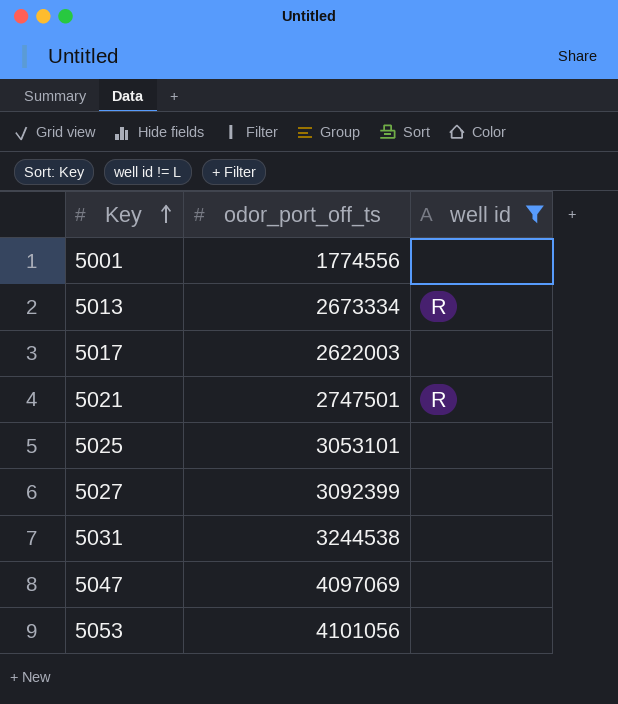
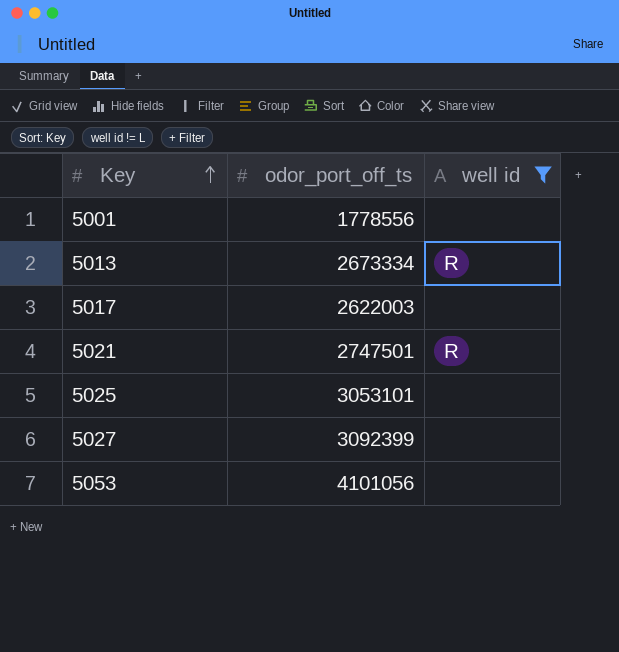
row 5031: 3244538 | none -> none
row 5047: 4097069 | none -> none
5001 | odor_port_off_ts: 1774556 -> 1778556

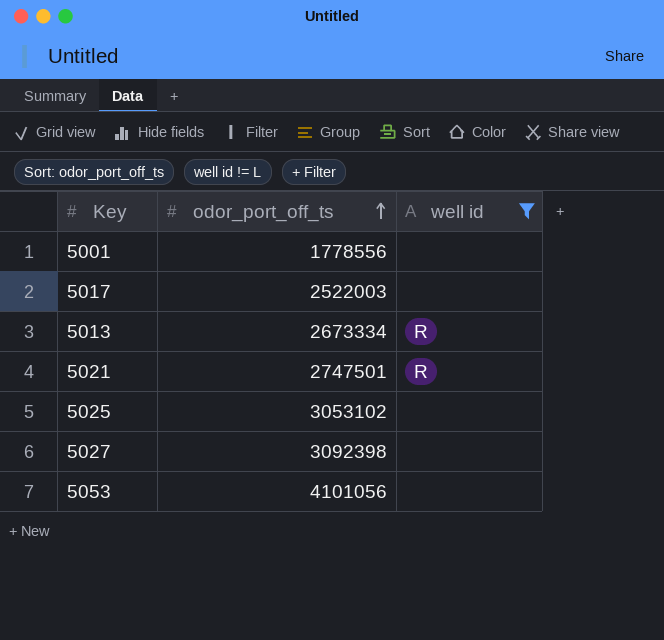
row order: Key ascending -> odor_port_off_ts ascending
5017 | odor_port_off_ts: 2622003 -> 2522003
5025 | odor_port_off_ts: 3053101 -> 3053102
5027 | odor_port_off_ts: 3092399 -> 3092398

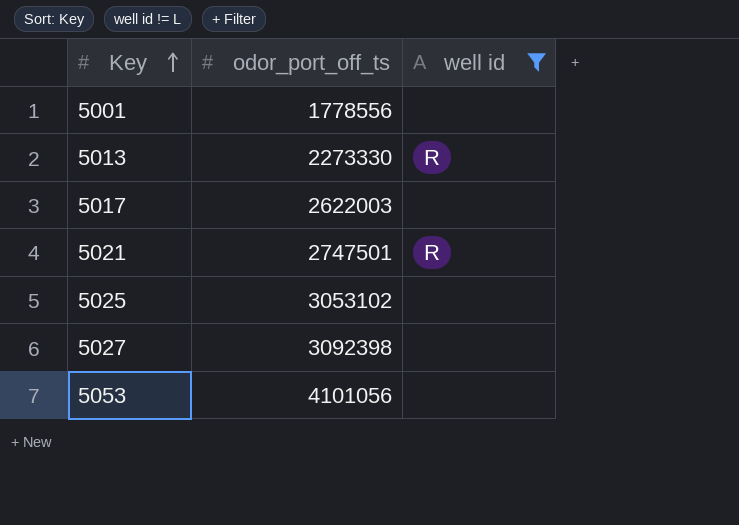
row order: odor_port_off_ts ascending -> Key ascending
5013 | odor_port_off_ts: 2673334 -> 2273330
5017 | odor_port_off_ts: 2522003 -> 2622003

